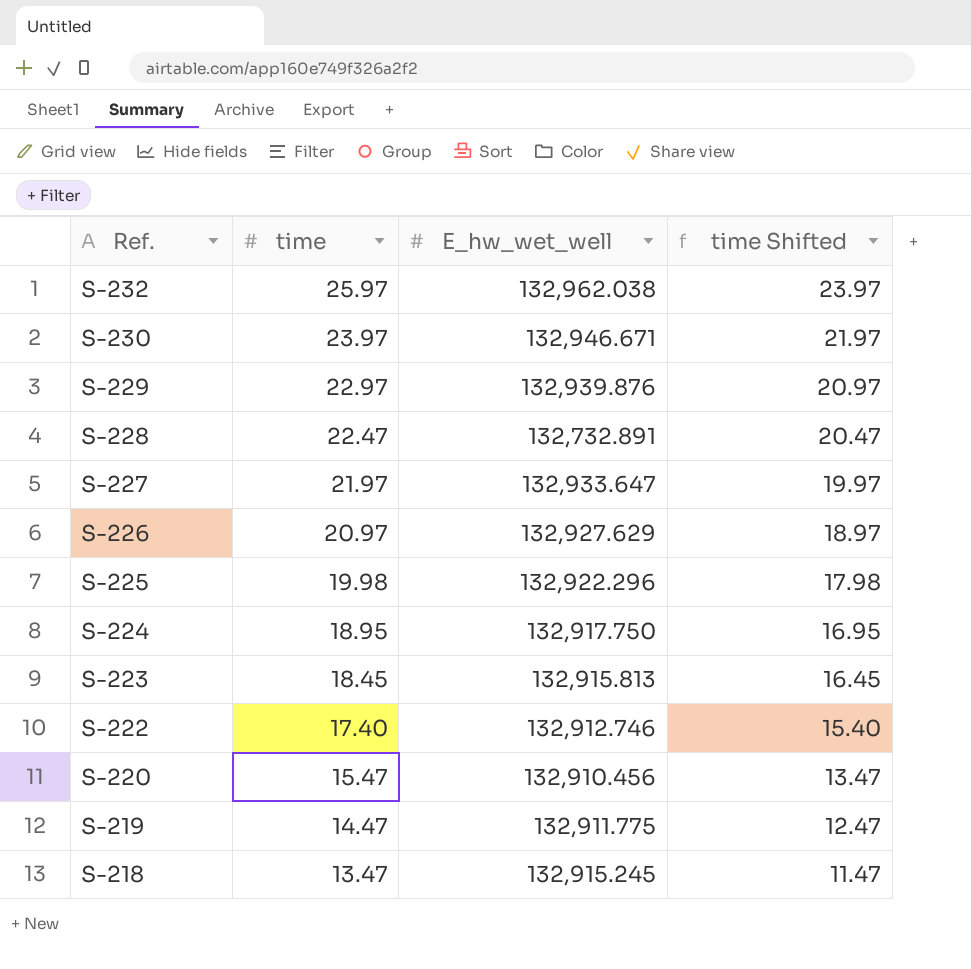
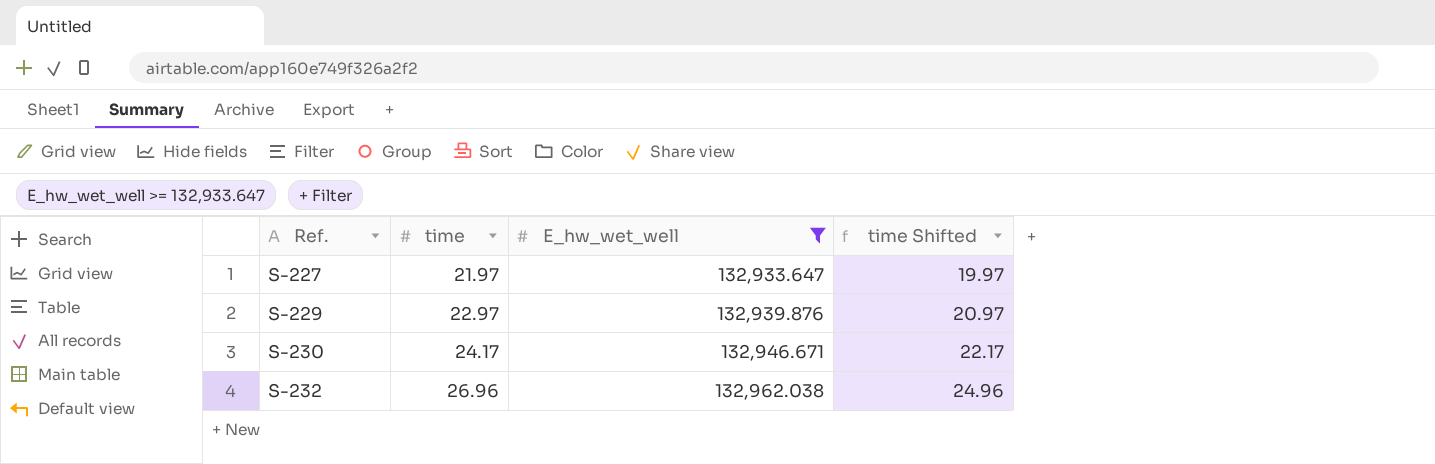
filter: none -> E_hw_wet_well >= 132,933.647
row order: Ref. descending -> Ref. ascending
S-230 | time: 23.97 -> 24.17
S-230 | time Shifted: 21.97 -> 22.17
S-232 | time: 25.97 -> 26.96
S-232 | time Shifted: 23.97 -> 24.96

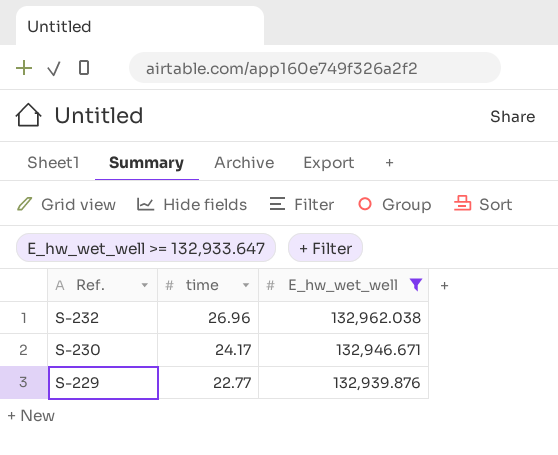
row order: Ref. ascending -> Ref. descending
column time Shifted | formula: [time] - 2 -> none
row S-227: 21.97 | 132,933.647 | 19.97 -> none
S-229 | time: 22.97 -> 22.77

